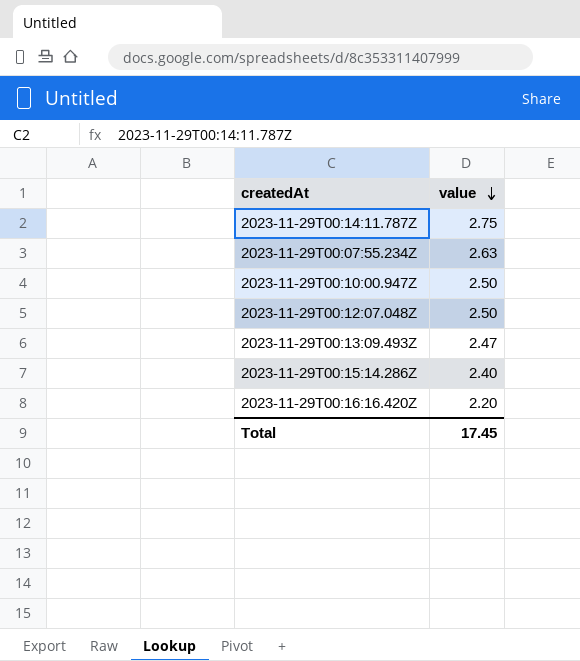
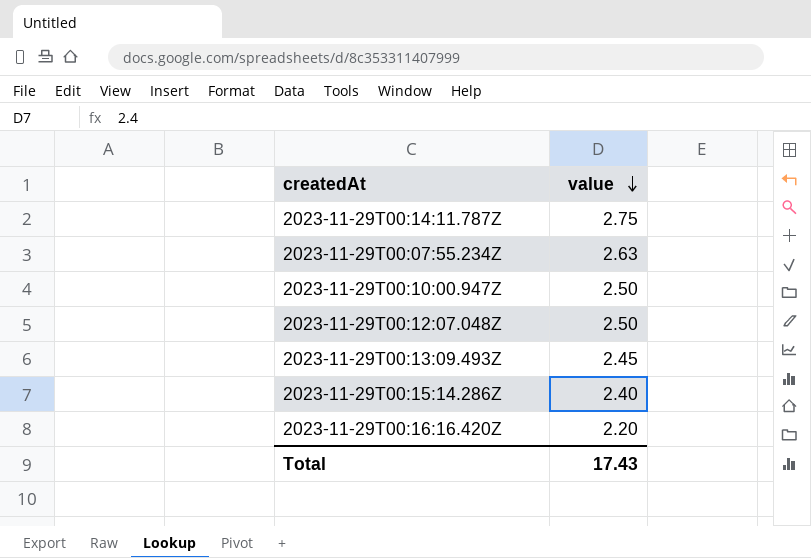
2023-11-29T00:13:09.493Z | value: 2.47 -> 2.45
Total | value: 17.45 -> 17.43

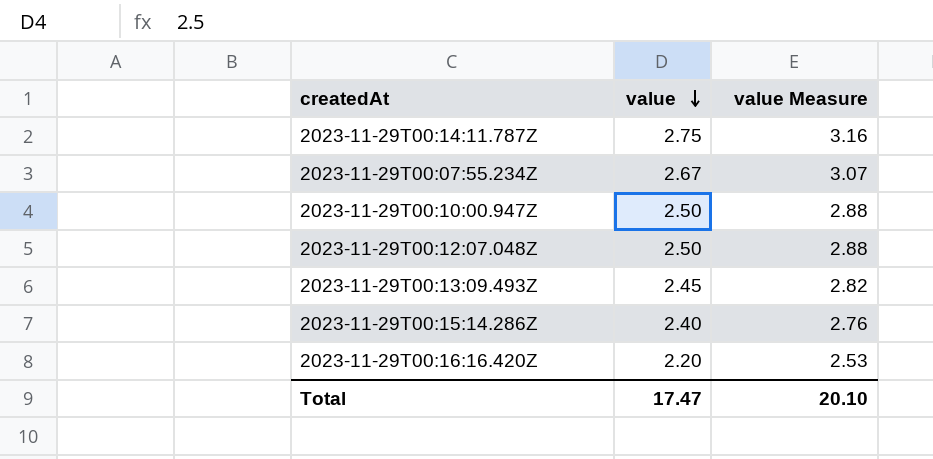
column value Measure | formula: none -> [value] * 1.15
2023-11-29T00:07:55.234Z | value: 2.63 -> 2.67
Total | value: 17.43 -> 17.47

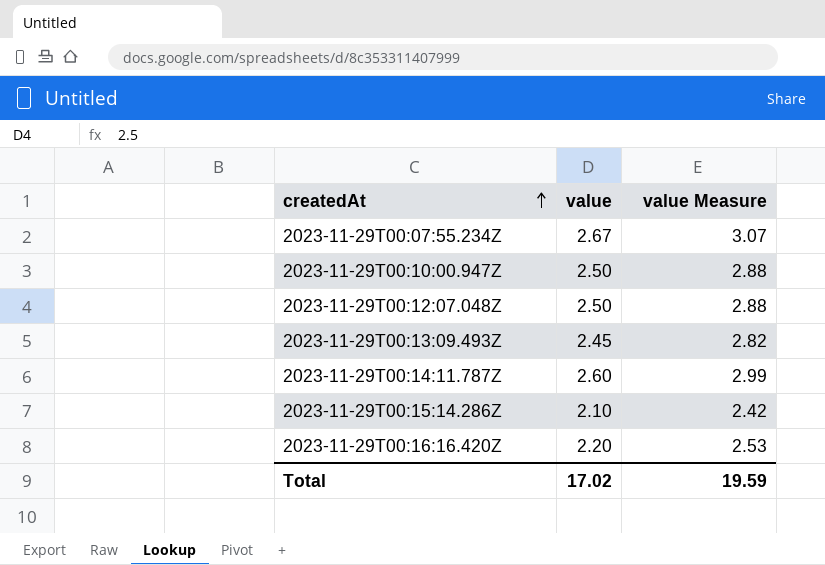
row order: value descending -> createdAt ascending
2023-11-29T00:14:11.787Z | value: 2.75 -> 2.60
2023-11-29T00:14:11.787Z | value Measure: 3.16 -> 2.99
2023-11-29T00:15:14.286Z | value: 2.40 -> 2.10
2023-11-29T00:15:14.286Z | value Measure: 2.76 -> 2.42
Total | value: 17.47 -> 17.02
Total | value Measure: 20.10 -> 19.59

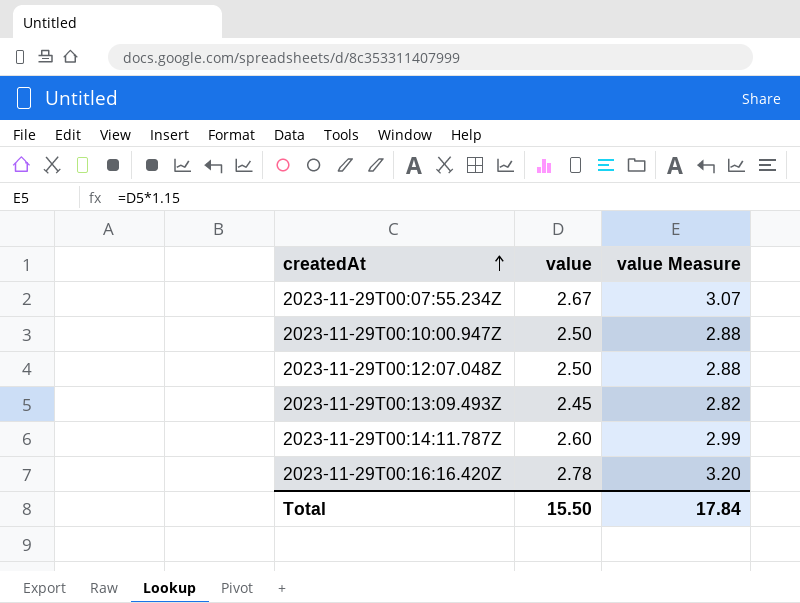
row 2023-11-29T00:15:14.286Z: 2.10 | 2.42 -> none
2023-11-29T00:16:16.420Z | value: 2.20 -> 2.78
2023-11-29T00:16:16.420Z | value Measure: 2.53 -> 3.20
Total | value: 17.02 -> 15.50
Total | value Measure: 19.59 -> 17.84

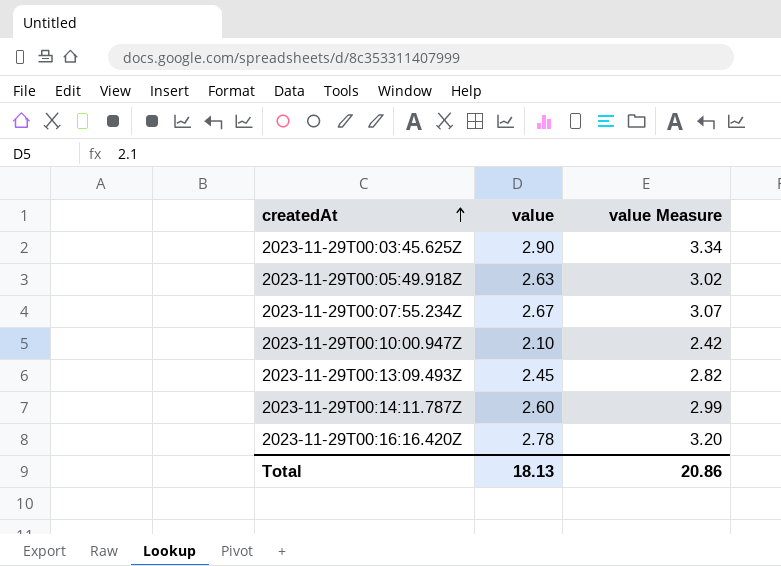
row 2023-11-29T00:12:07.048Z: 2.50 | 2.88 -> none
row 2023-11-29T00:03:45.625Z: none -> 2.90 | 3.34
row 2023-11-29T00:05:49.918Z: none -> 2.63 | 3.02
2023-11-29T00:10:00.947Z | value: 2.50 -> 2.10
2023-11-29T00:10:00.947Z | value Measure: 2.88 -> 2.42
Total | value: 15.50 -> 18.13
Total | value Measure: 17.84 -> 20.86

